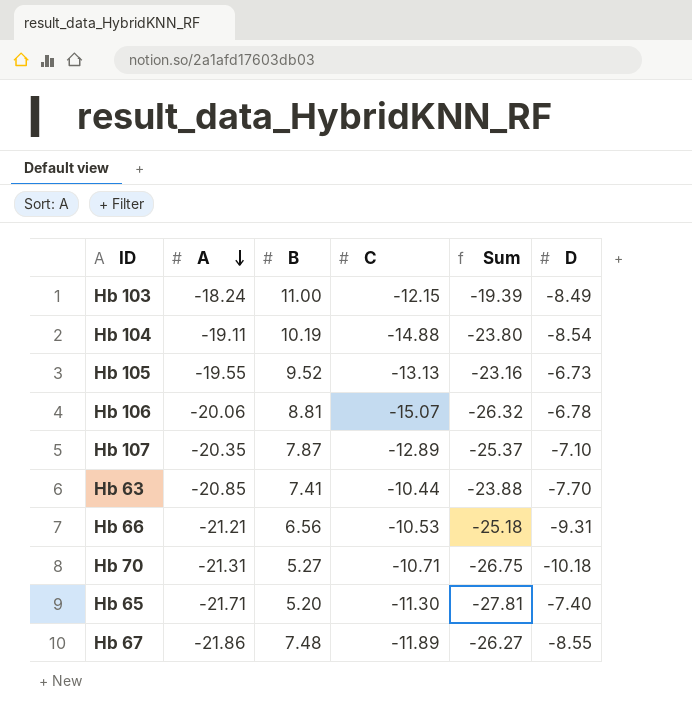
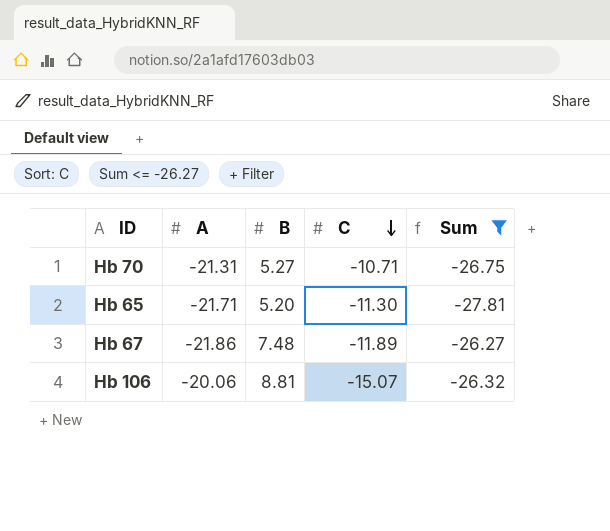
filter: none -> Sum <= -26.27
row order: A descending -> C descending
column D | position: 6 -> none

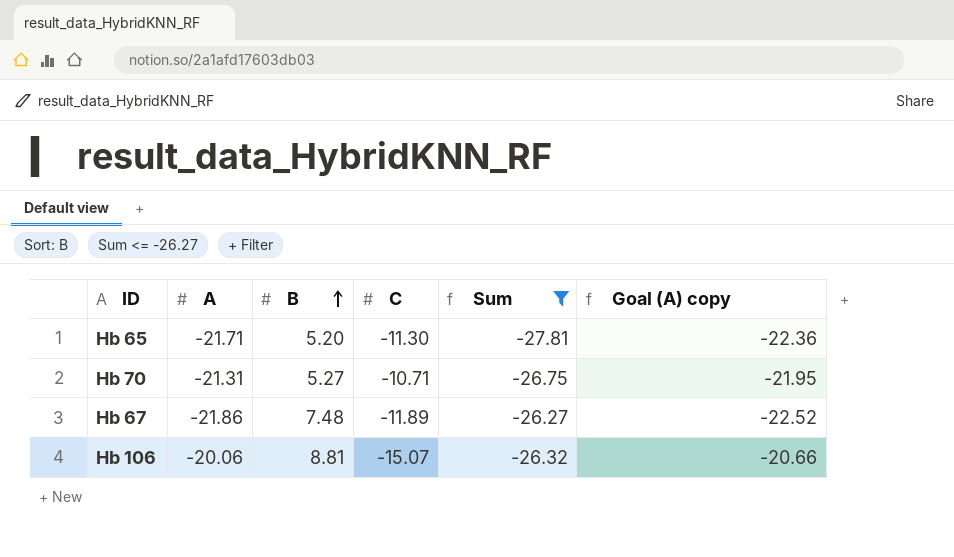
row order: C descending -> B ascending
column Goal (A) copy | formula: none -> [A] * 1.03

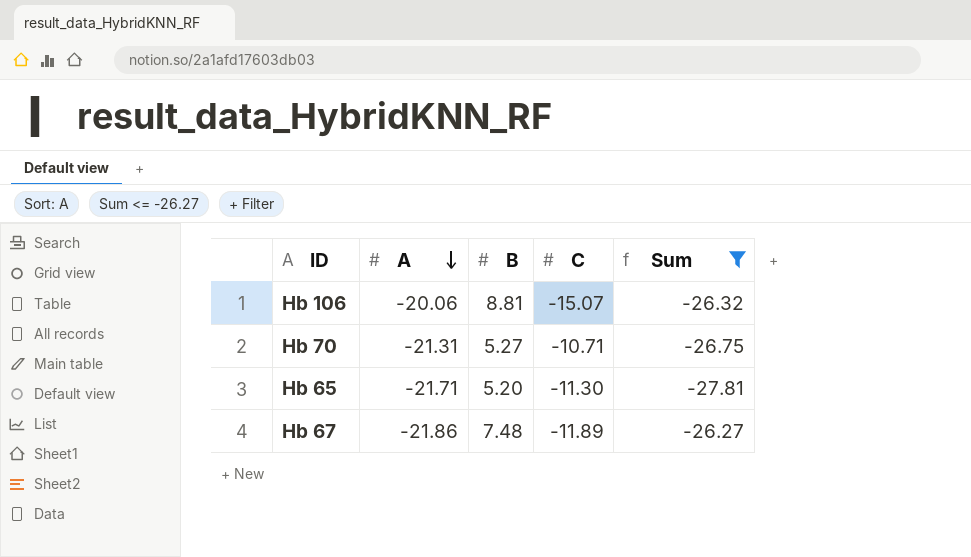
row order: B ascending -> A descending
column Goal (A) copy | formula: [A] * 1.03 -> none

